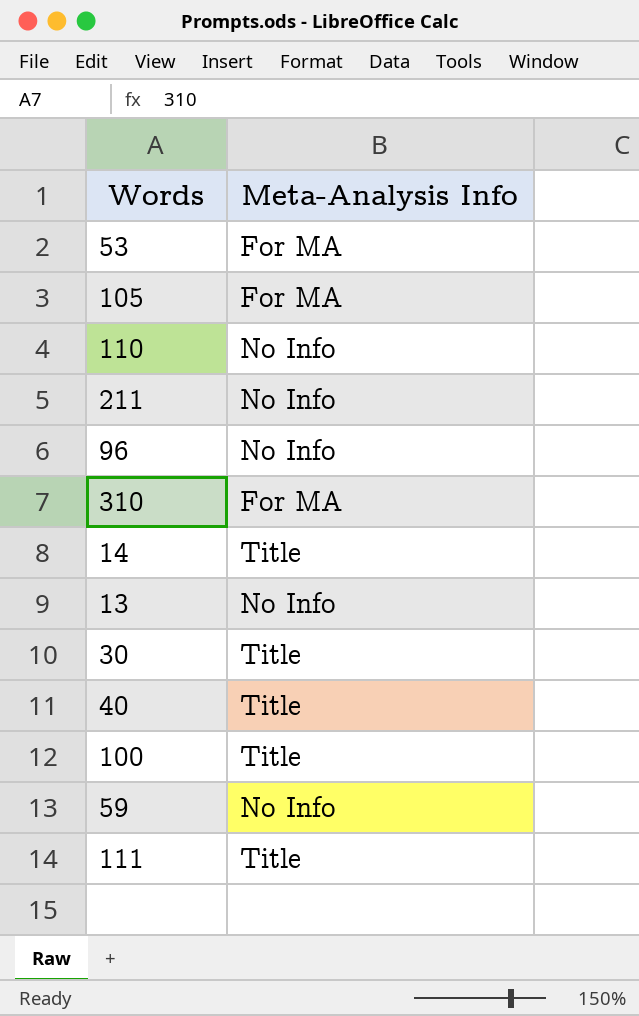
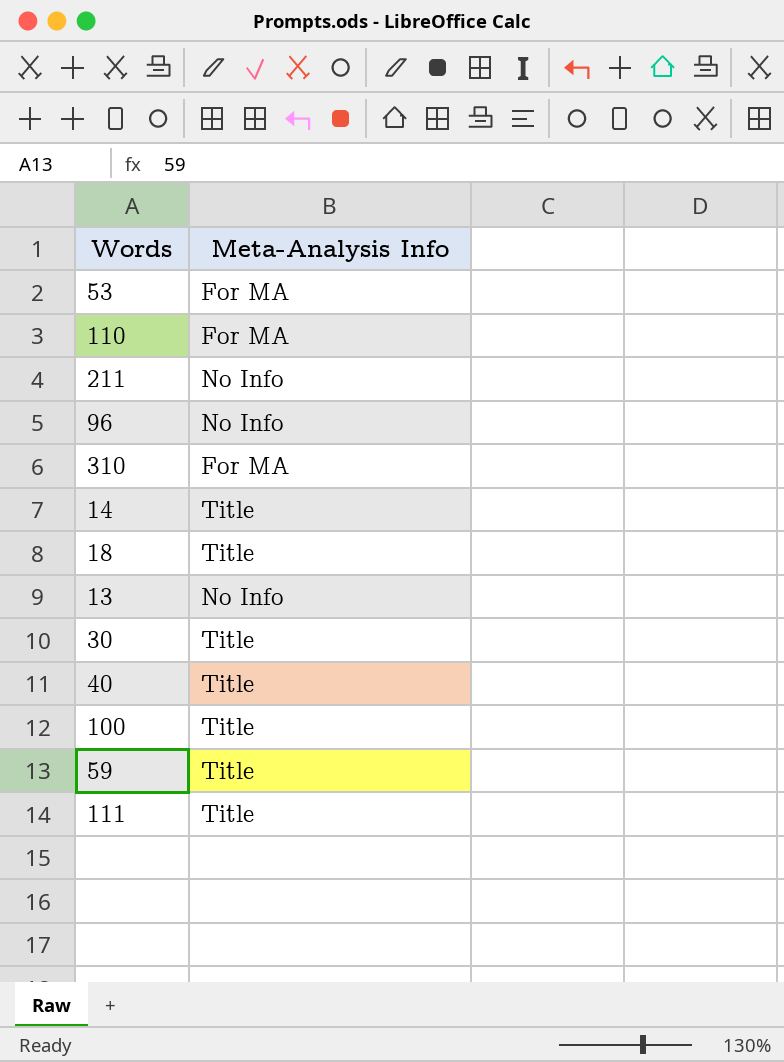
row 105: For MA -> none
110 | Meta-Analysis Info: No Info -> For MA
row 18: none -> Title
59 | Meta-Analysis Info: No Info -> Title

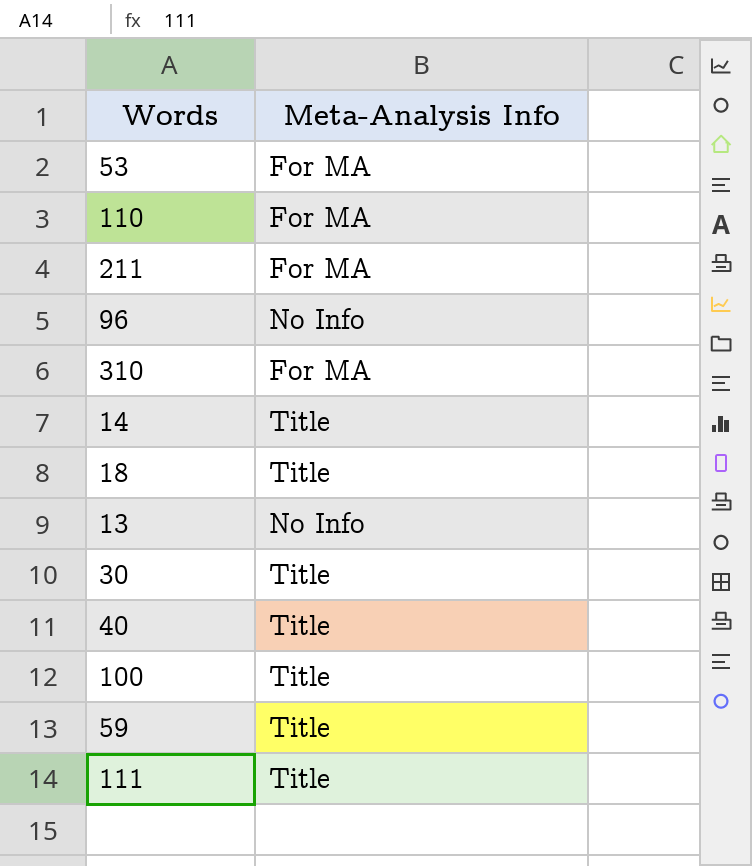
211 | Meta-Analysis Info: No Info -> For MA

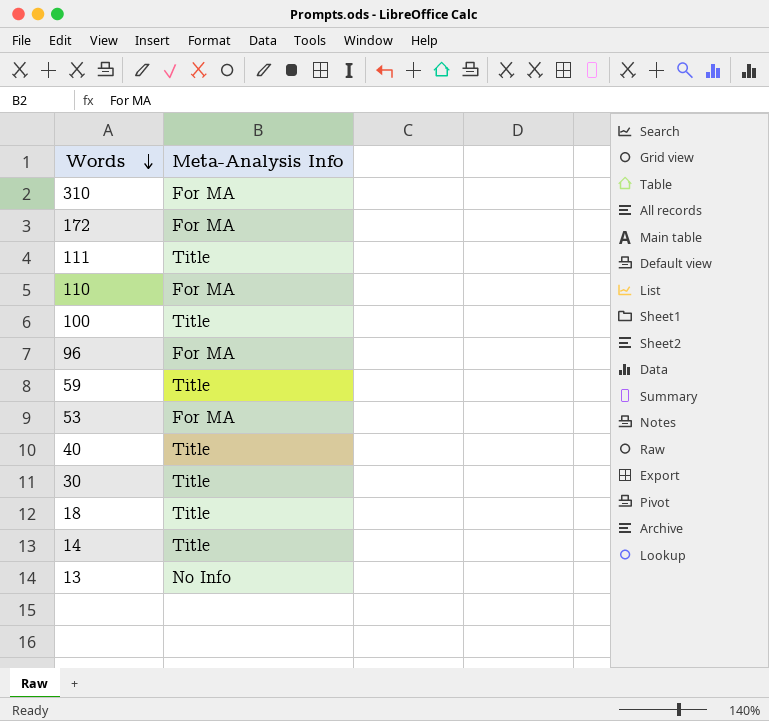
row order: none -> Words descending
row 211: For MA -> none
row 172: none -> For MA
96 | Meta-Analysis Info: No Info -> For MA

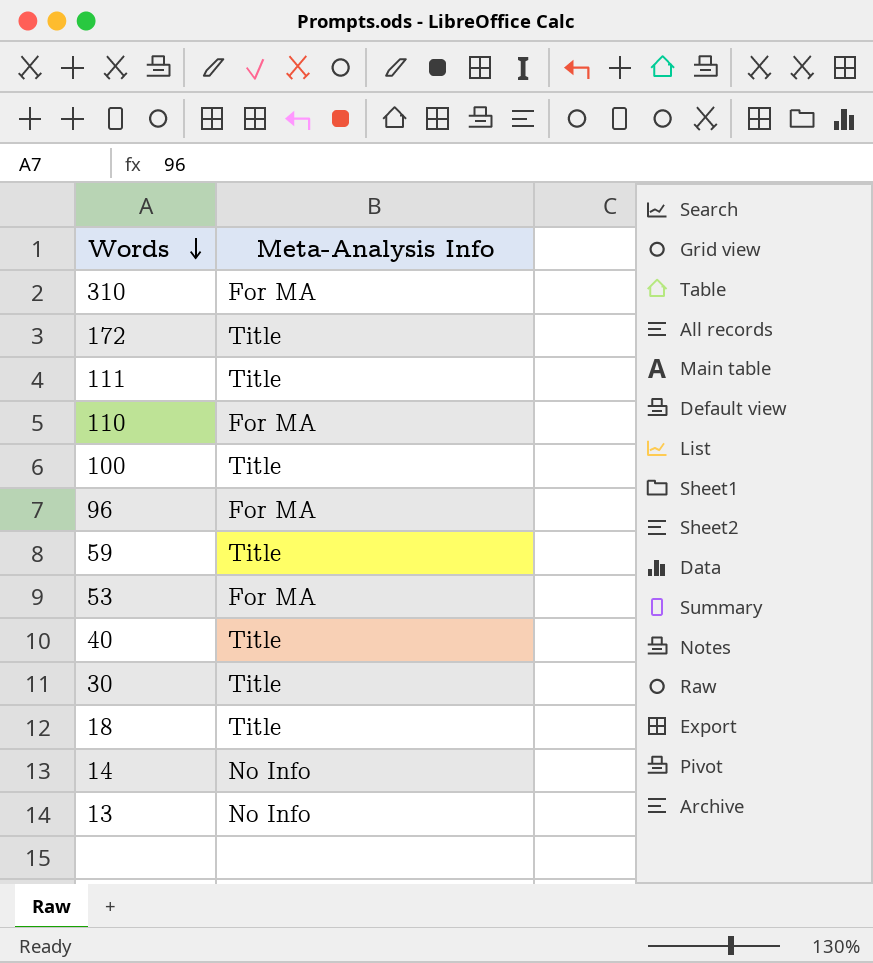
172 | Meta-Analysis Info: For MA -> Title
14 | Meta-Analysis Info: Title -> No Info

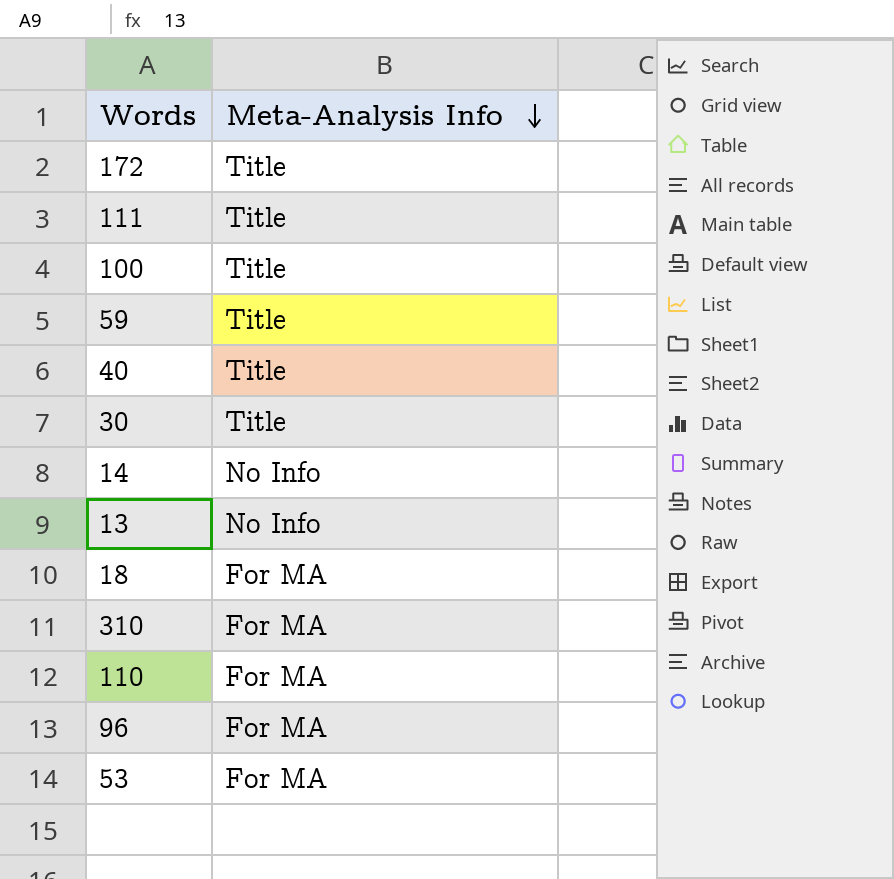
row order: Words descending -> Meta-Analysis Info descending
18 | Meta-Analysis Info: Title -> For MA

